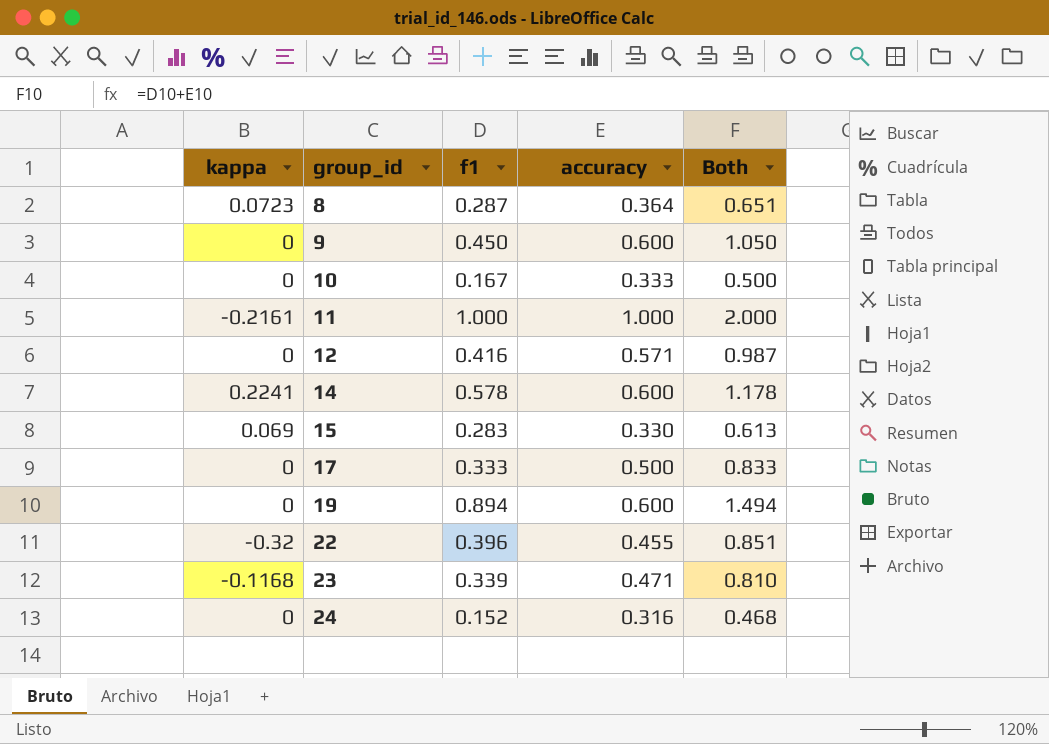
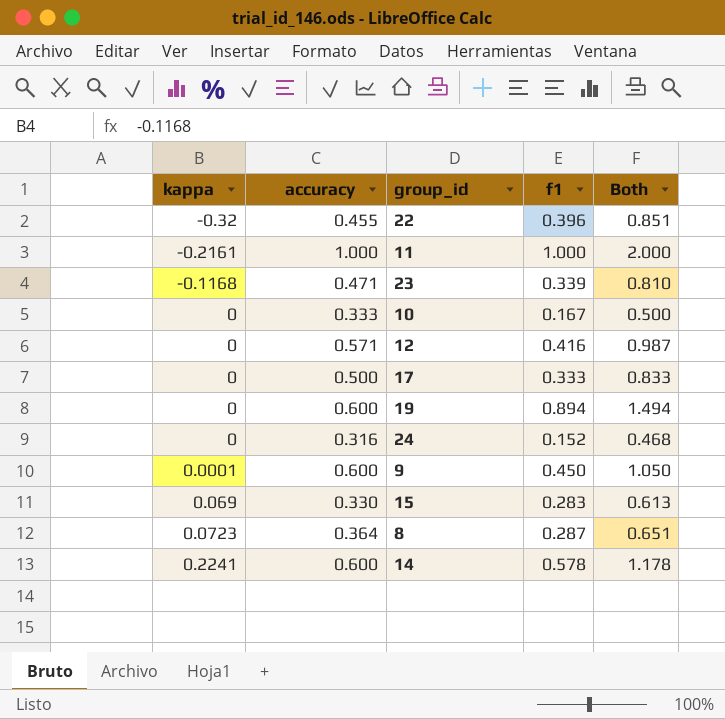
row order: group_id ascending -> kappa ascending
column accuracy | position: 4 -> 2
9 | kappa: 0 -> 0.0001

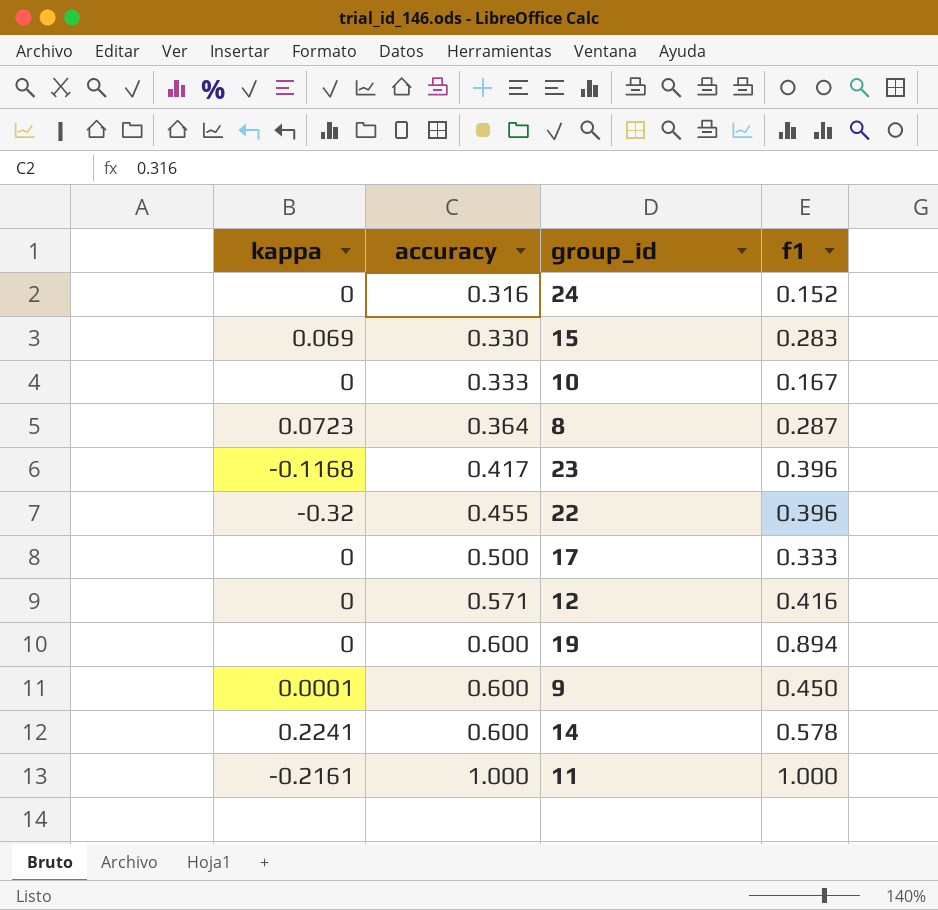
row order: kappa ascending -> accuracy ascending
column Both | formula: [accuracy] + [f1] -> none
23 | accuracy: 0.471 -> 0.417
23 | f1: 0.339 -> 0.396

